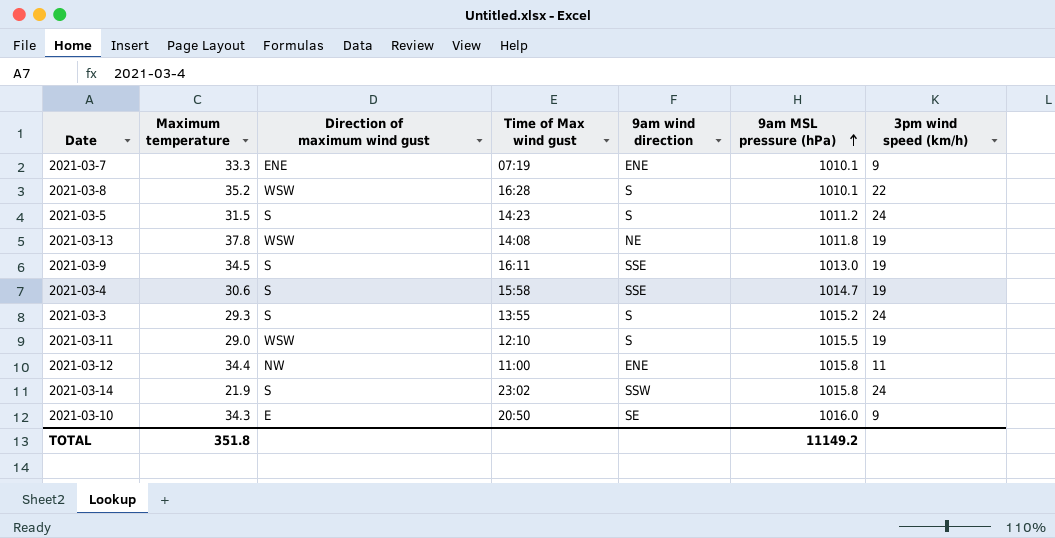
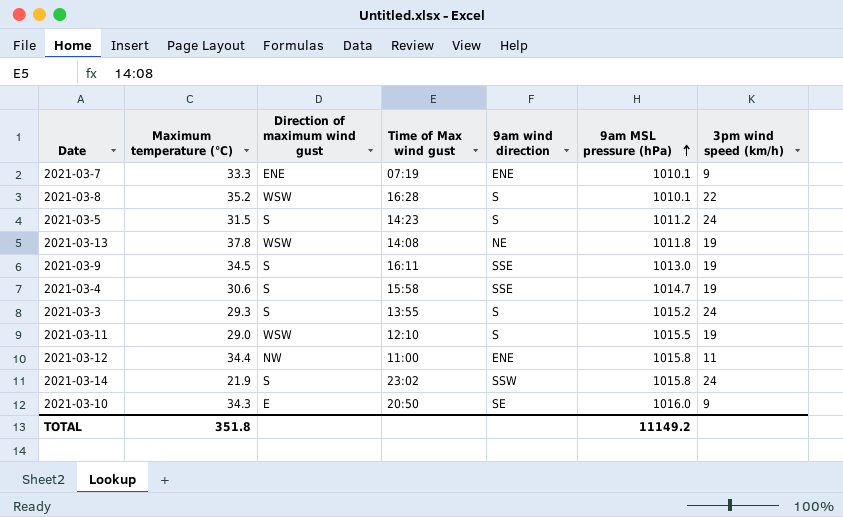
column name: Maximum temperature -> Maximum temperature (°C)

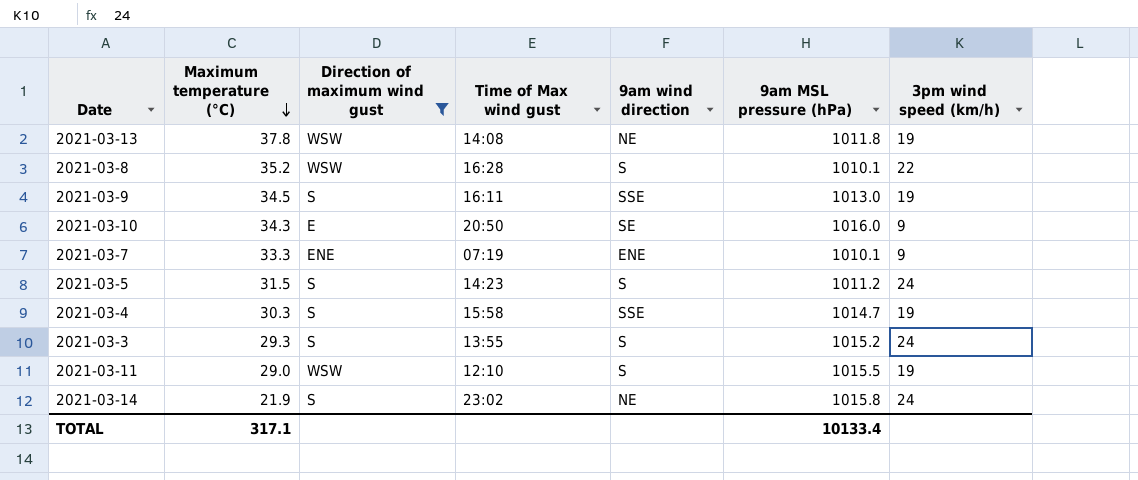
filter: none -> Direction of maximum wind gust != NW
row order: 9am MSL pressure (hPa) ascending -> Maximum temperature (°C) descending
2021-03-4 | Maximum temperature (°C): 30.6 -> 30.3
2021-03-14 | 9am wind direction: SSW -> NE
TOTAL | Maximum temperature (°C): 351.8 -> 317.1
TOTAL | 9am MSL pressure (hPa): 11149.2 -> 10133.4

